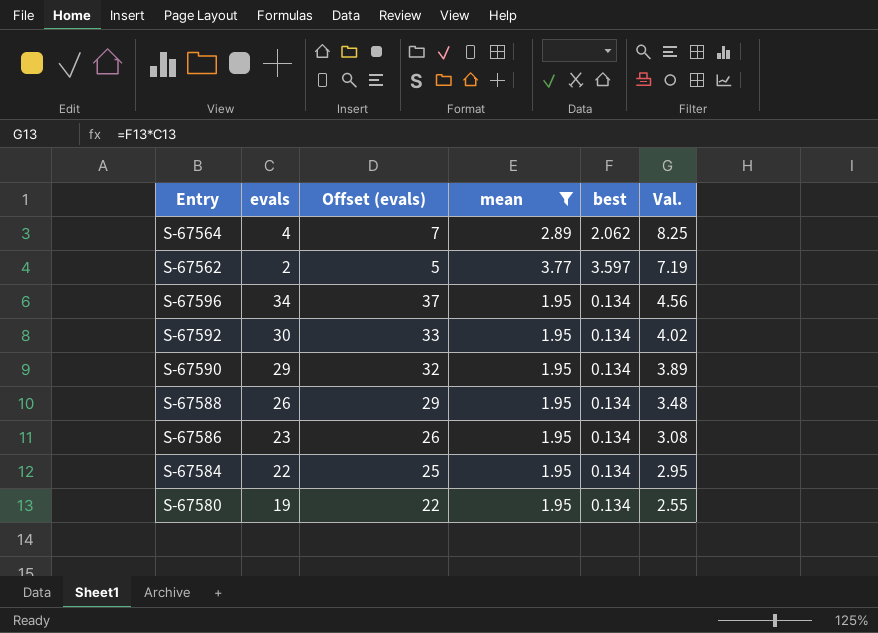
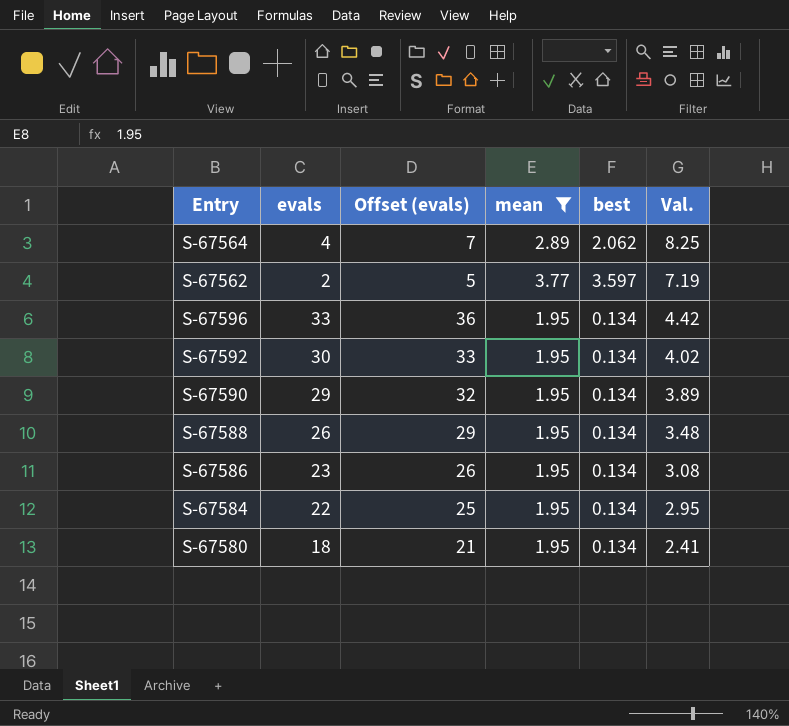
S-67596 | evals: 34 -> 33
S-67596 | Offset (evals): 37 -> 36
S-67596 | Val.: 4.56 -> 4.42
S-67580 | evals: 19 -> 18
S-67580 | Offset (evals): 22 -> 21
S-67580 | Val.: 2.55 -> 2.41

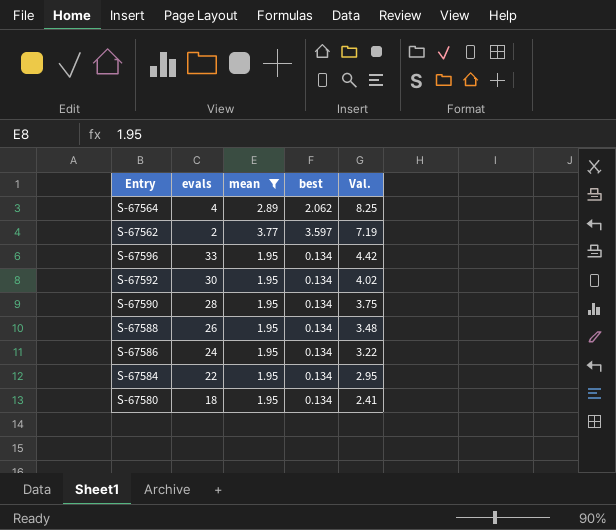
column Offset (evals) | formula: [evals] + 3 -> none
S-67590 | evals: 29 -> 28
S-67590 | Val.: 3.89 -> 3.75
S-67586 | evals: 23 -> 24
S-67586 | Val.: 3.08 -> 3.22

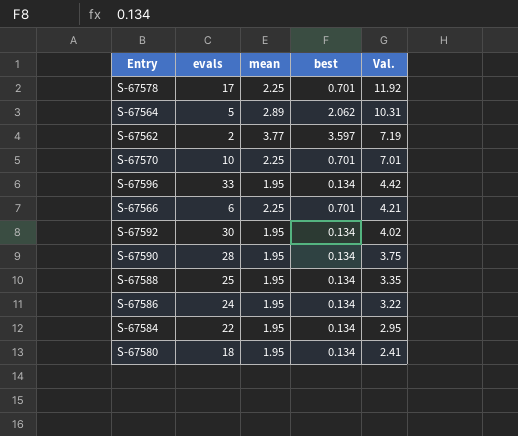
filter: mean != 2.25 -> none
S-67564 | evals: 4 -> 5
S-67564 | Val.: 8.25 -> 10.31
S-67588 | evals: 26 -> 25
S-67588 | Val.: 3.48 -> 3.35

